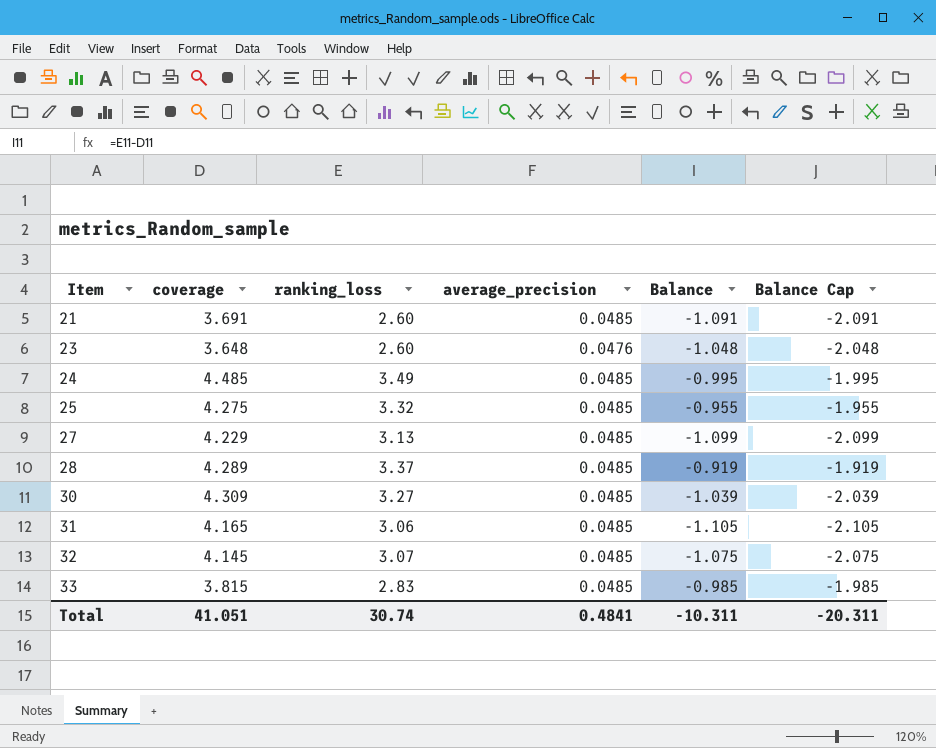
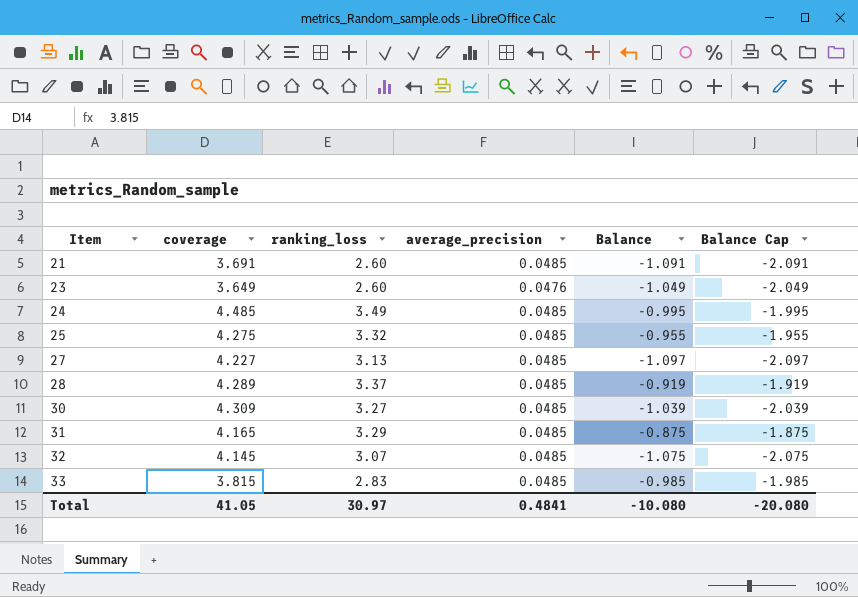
23 | coverage: 3.648 -> 3.649
23 | Balance: -1.048 -> -1.049
23 | Balance Cap: -2.048 -> -2.049
27 | coverage: 4.229 -> 4.227
27 | Balance: -1.099 -> -1.097
27 | Balance Cap: -2.099 -> -2.097
31 | ranking_loss: 3.06 -> 3.29
31 | Balance: -1.105 -> -0.875
31 | Balance Cap: -2.105 -> -1.875
Total | coverage: 41.051 -> 41.05
Total | ranking_loss: 30.74 -> 30.97
Total | Balance: -10.311 -> -10.080
Total | Balance Cap: -20.311 -> -20.080

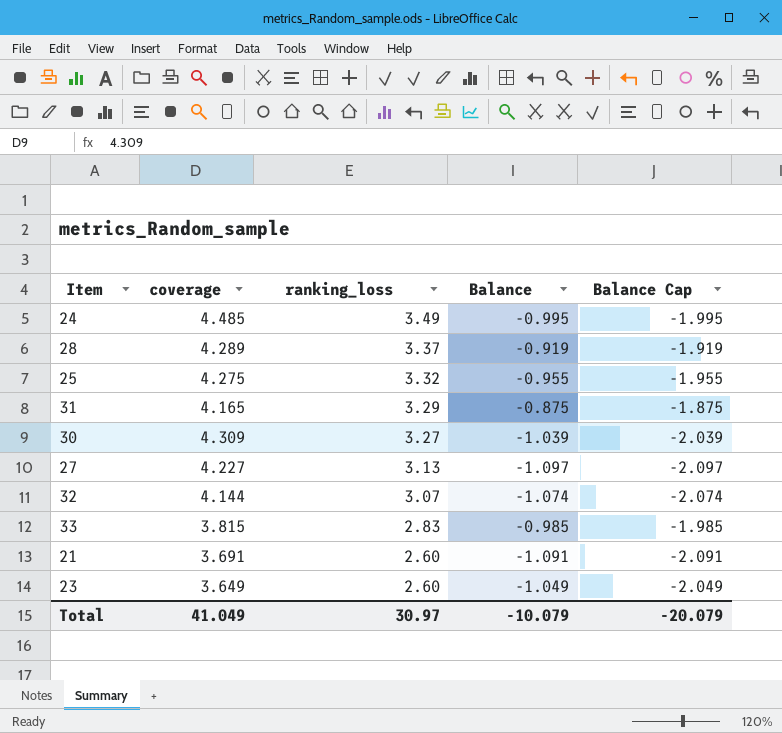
row order: Item ascending -> ranking_loss descending
column average_precision | position: 4 -> none
32 | coverage: 4.145 -> 4.144
32 | Balance: -1.075 -> -1.074
32 | Balance Cap: -2.075 -> -2.074
Total | coverage: 41.05 -> 41.049
Total | Balance: -10.080 -> -10.079
Total | Balance Cap: -20.080 -> -20.079

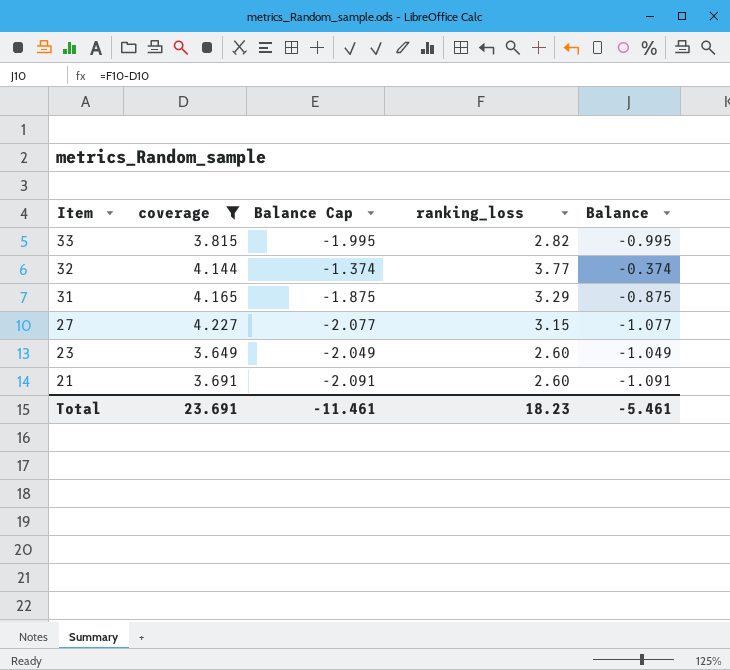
filter: none -> coverage <= 4.227
row order: ranking_loss descending -> Item descending
column Balance Cap | position: 5 -> 3
33 | Balance Cap: -1.985 -> -1.995
33 | ranking_loss: 2.83 -> 2.82
33 | Balance: -0.985 -> -0.995
32 | Balance Cap: -2.074 -> -1.374
32 | ranking_loss: 3.07 -> 3.77
32 | Balance: -1.074 -> -0.374
27 | Balance Cap: -2.097 -> -2.077
27 | ranking_loss: 3.13 -> 3.15
27 | Balance: -1.097 -> -1.077
Total | coverage: 41.049 -> 23.691
Total | Balance Cap: -20.079 -> -11.461
Total | ranking_loss: 30.97 -> 18.23
Total | Balance: -10.079 -> -5.461

